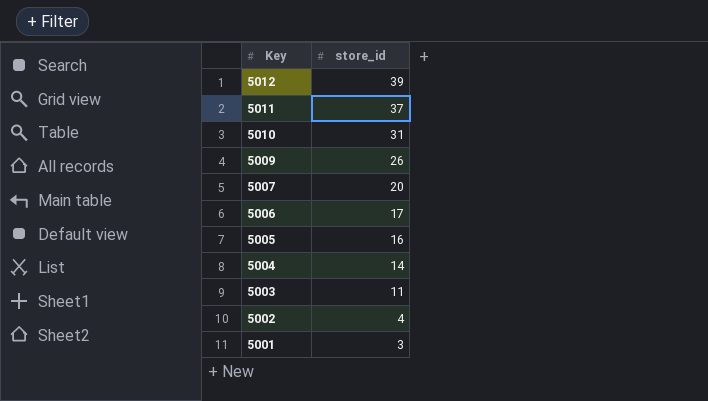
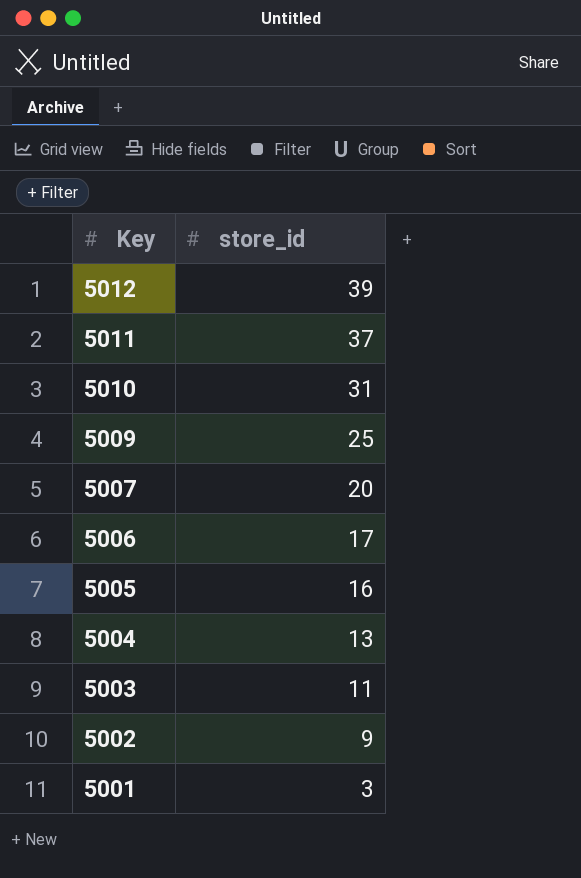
5009 | store_id: 26 -> 25
5004 | store_id: 14 -> 13
5002 | store_id: 4 -> 9

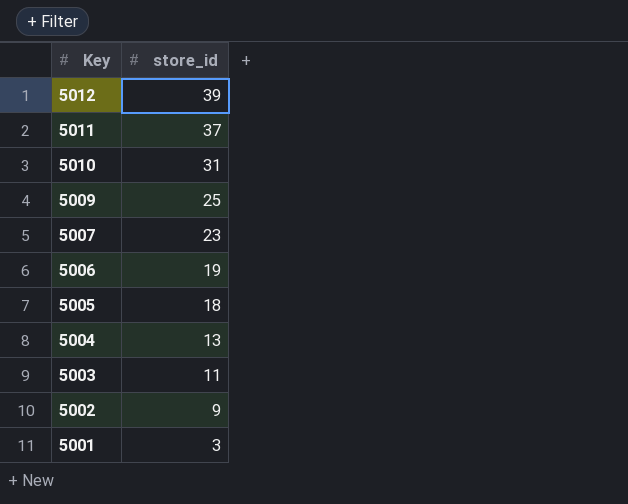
5007 | store_id: 20 -> 23
5006 | store_id: 17 -> 19
5005 | store_id: 16 -> 18

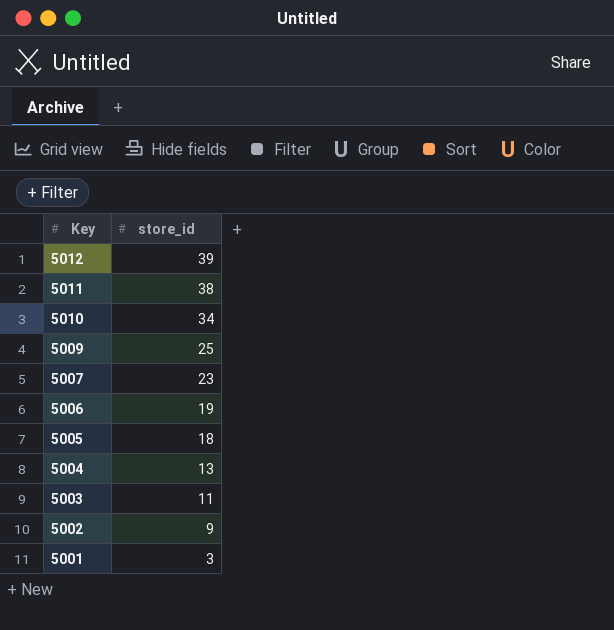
5011 | store_id: 37 -> 38
5010 | store_id: 31 -> 34

